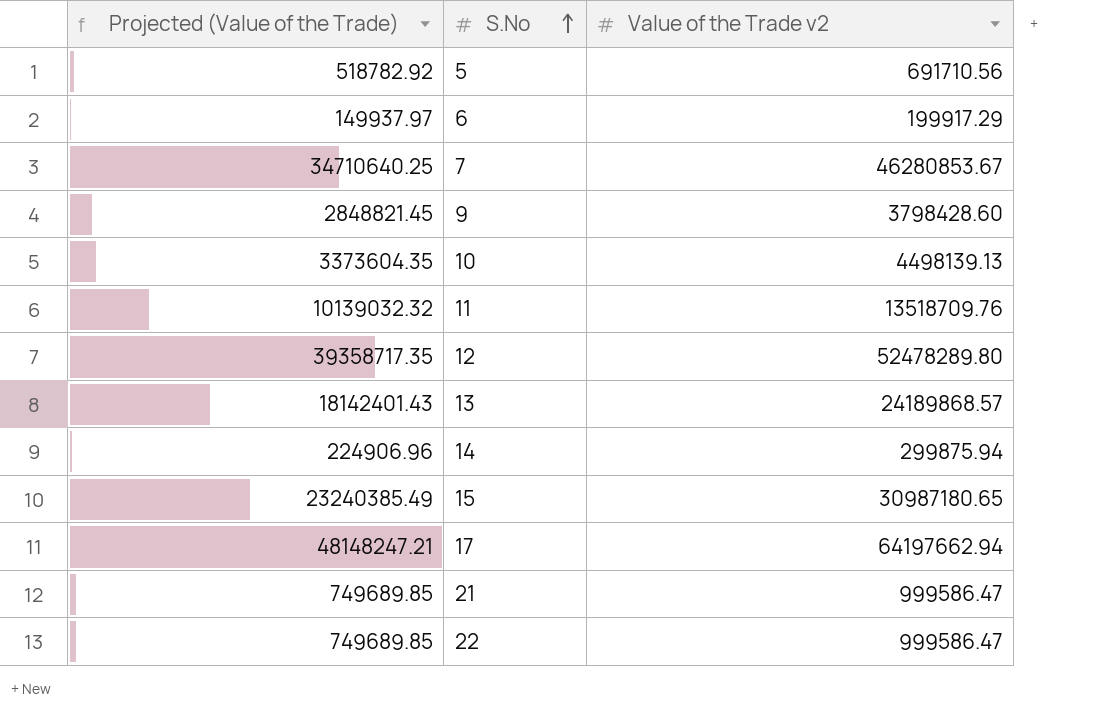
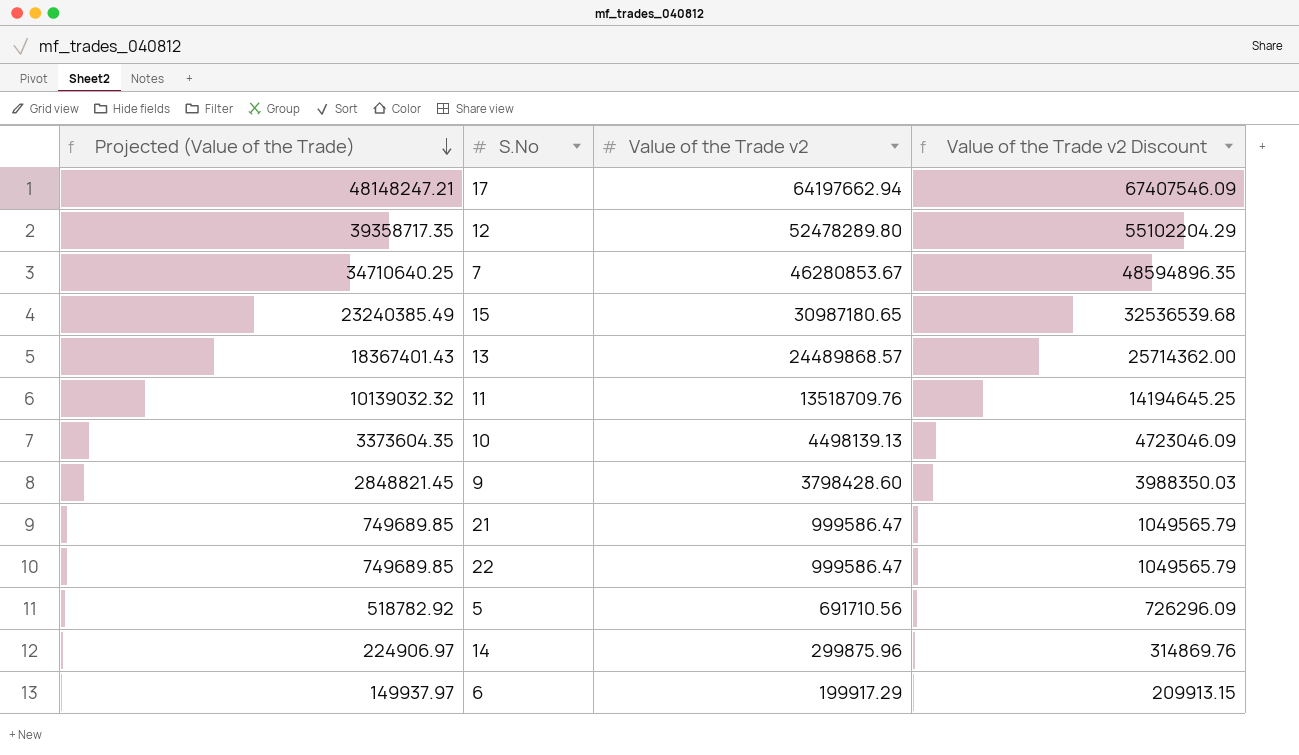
row order: S.No ascending -> Projected (Value of the Trade) descending
column Value of the Trade v2 Discount | formula: none -> [Value of the Trade v2] * 1.05
13 | Projected (Value of the Trade): 18142401.43 -> 18367401.43
13 | Value of the Trade v2: 24189868.57 -> 24489868.57
14 | Projected (Value of the Trade): 224906.96 -> 224906.97
14 | Value of the Trade v2: 299875.94 -> 299875.96

